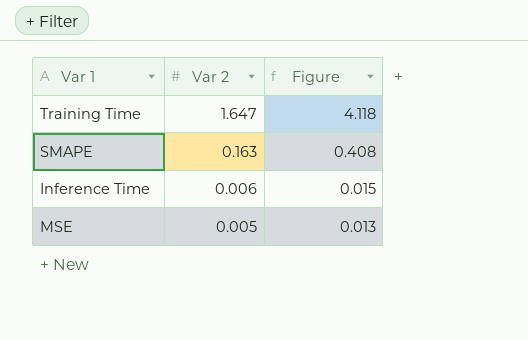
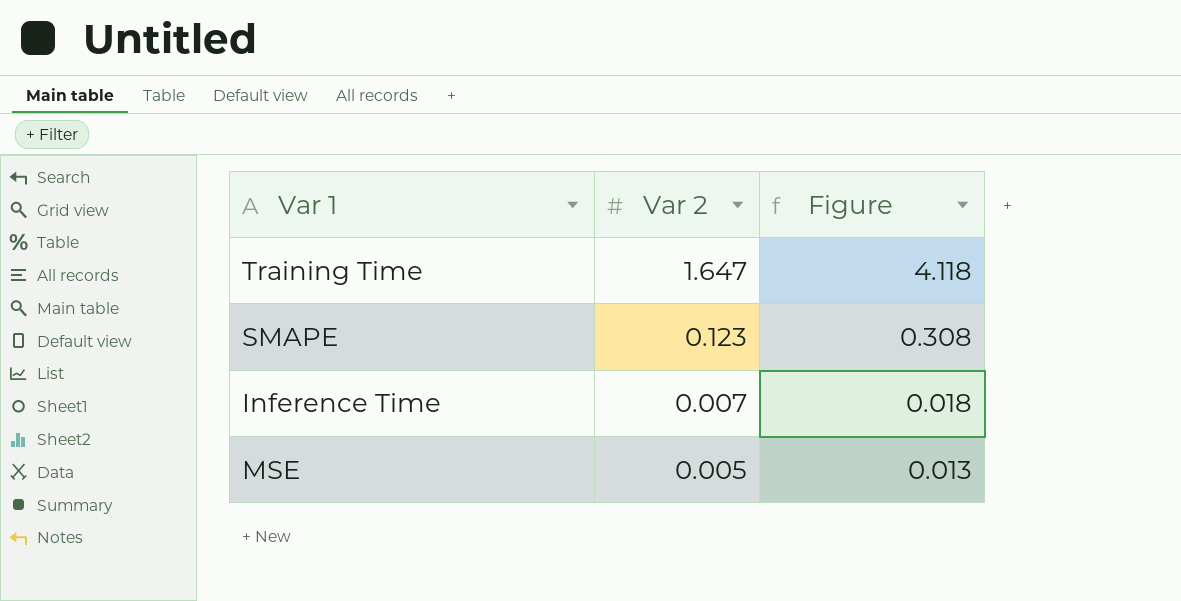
SMAPE | Var 2: 0.163 -> 0.123
SMAPE | Figure: 0.408 -> 0.308
Inference Time | Var 2: 0.006 -> 0.007
Inference Time | Figure: 0.015 -> 0.018

